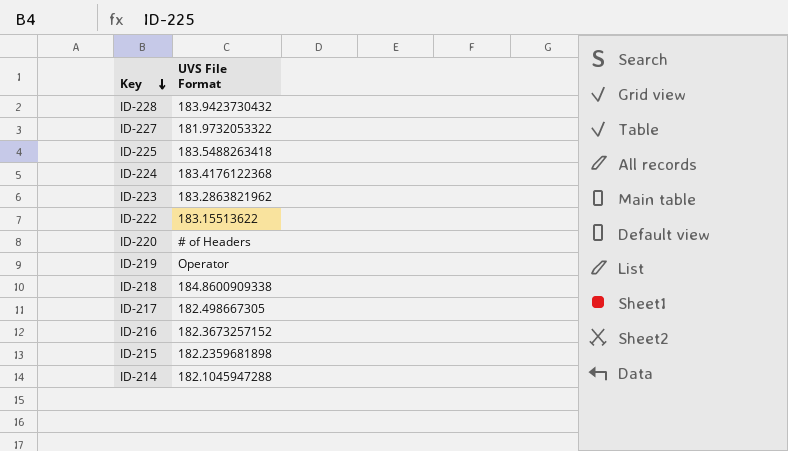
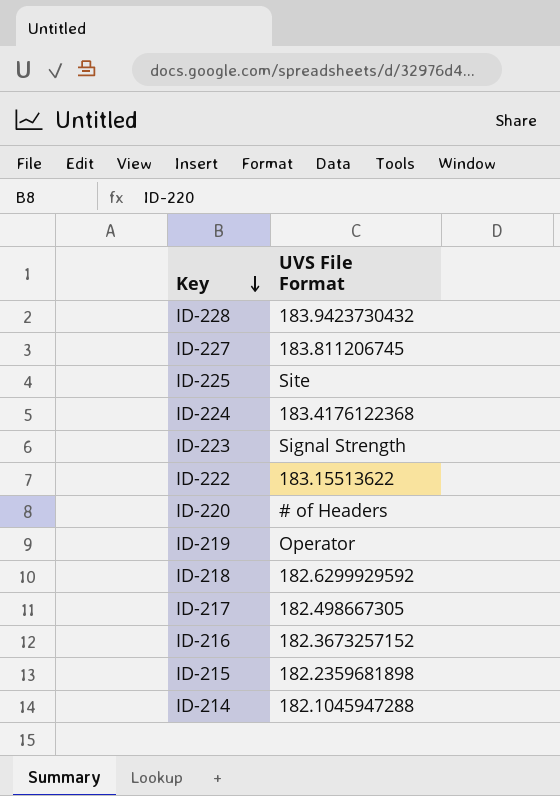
ID-227 | UVS File Format: 181.9732053322 -> 183.811206745
ID-225 | UVS File Format: 183.5488263418 -> Site
ID-223 | UVS File Format: 183.2863821962 -> Signal Strength
ID-218 | UVS File Format: 184.8600909338 -> 182.6299929592

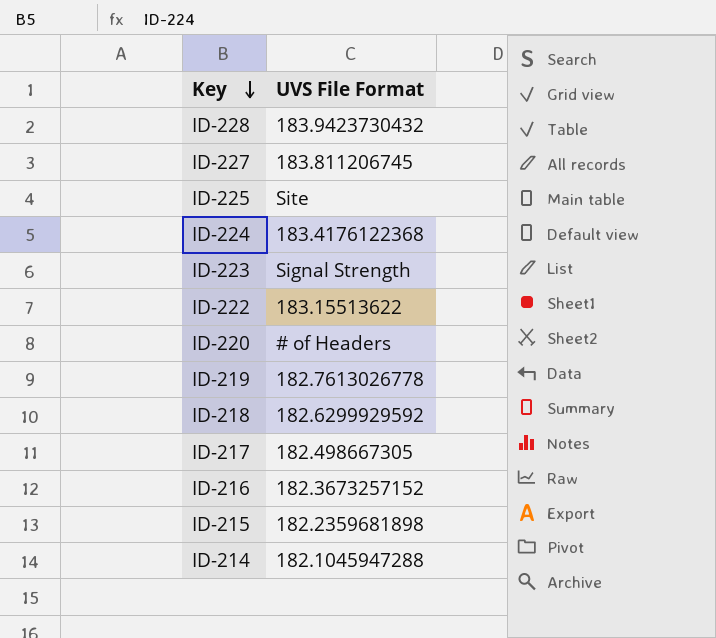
ID-219 | UVS File Format: Operator -> 182.7613026778

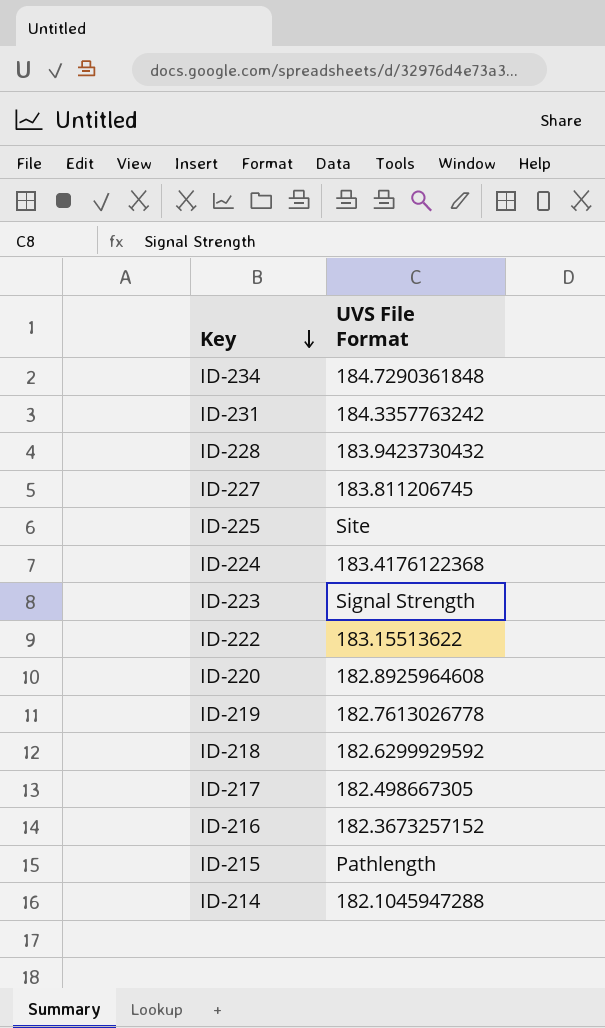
row ID-234: none -> 184.7290361848
row ID-231: none -> 184.3357763242
ID-220 | UVS File Format: # of Headers -> 182.8925964608
ID-215 | UVS File Format: 182.2359681898 -> Pathlength

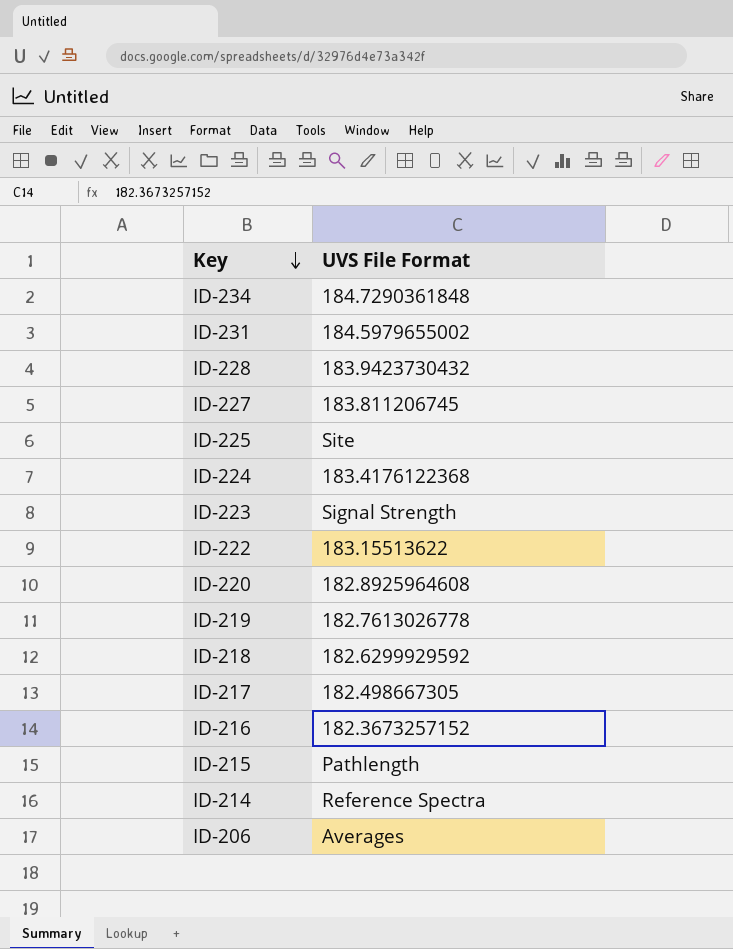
ID-231 | UVS File Format: 184.3357763242 -> 184.5979655002
ID-214 | UVS File Format: 182.1045947288 -> Reference Spectra
row ID-206: none -> Averages

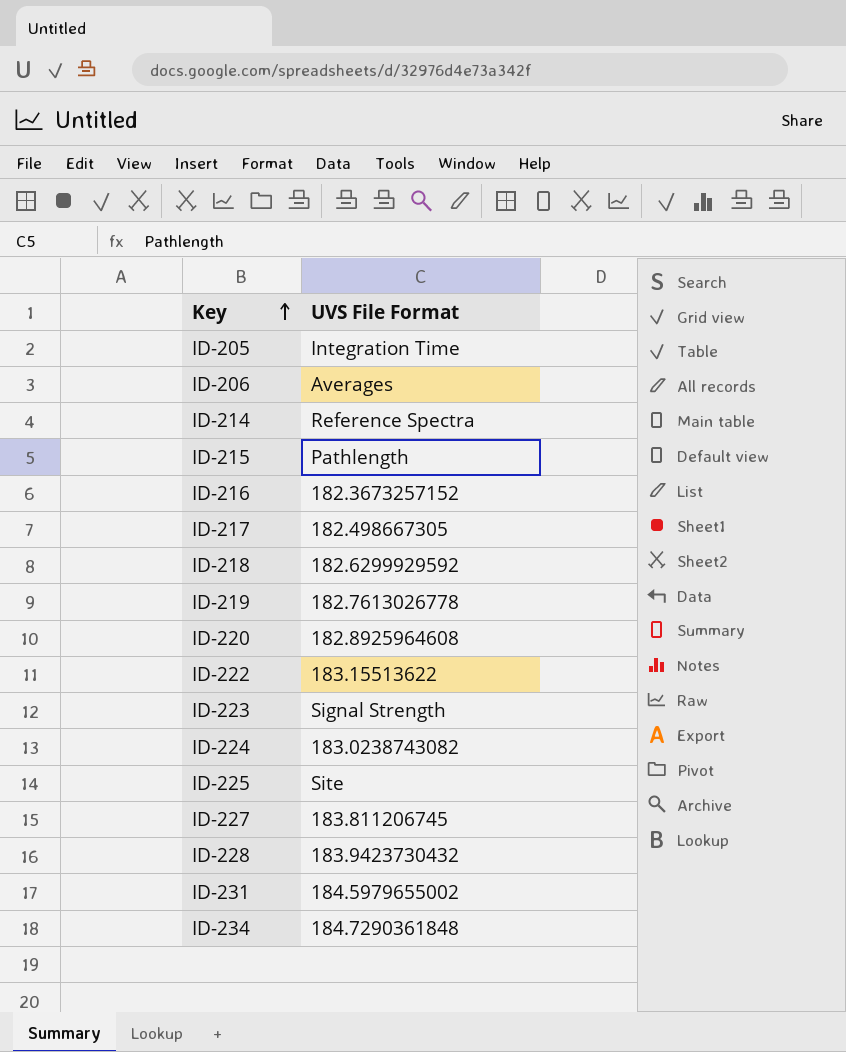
row order: Key descending -> Key ascending
row ID-205: none -> Integration Time
ID-224 | UVS File Format: 183.4176122368 -> 183.0238743082

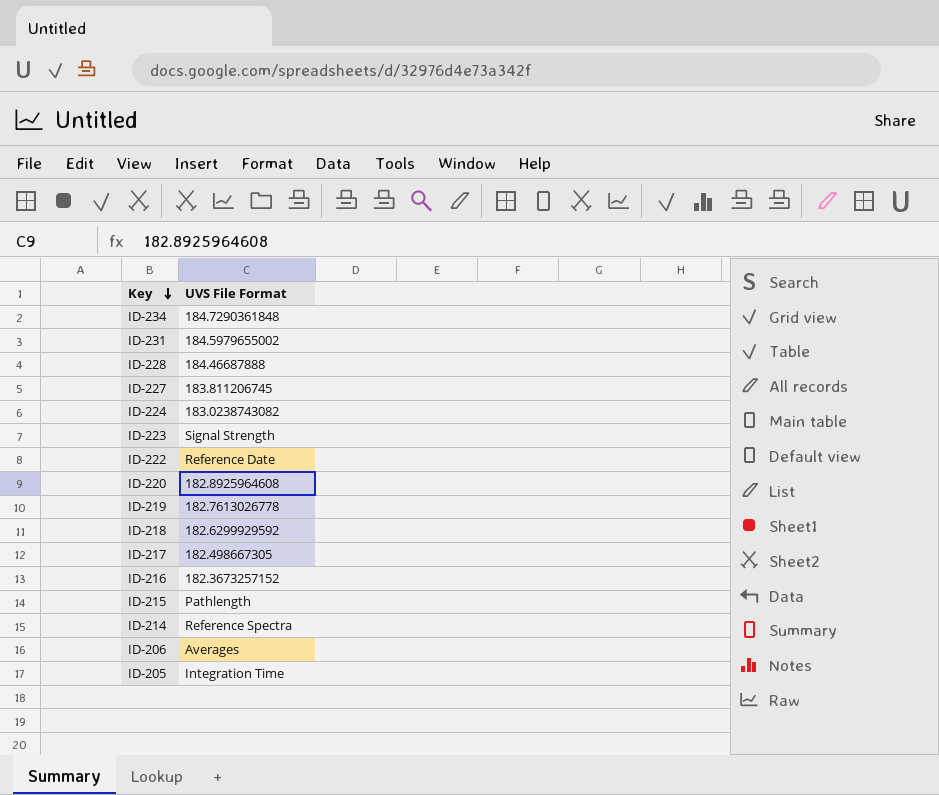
row order: Key ascending -> Key descending
row ID-225: Site -> none
ID-228 | UVS File Format: 183.9423730432 -> 184.46687888
ID-222 | UVS File Format: 183.15513622 -> Reference Date

